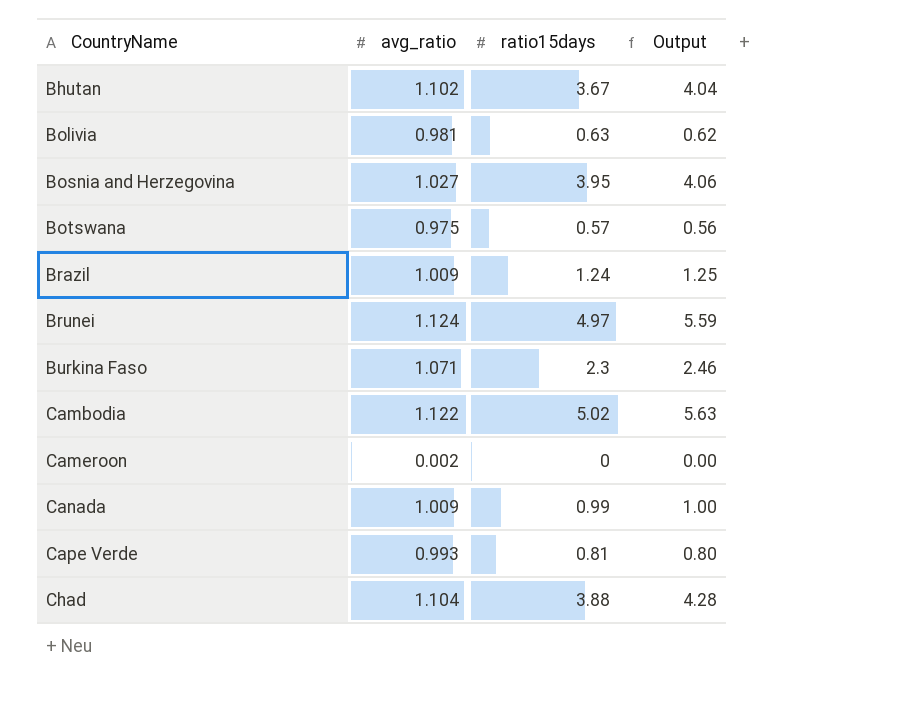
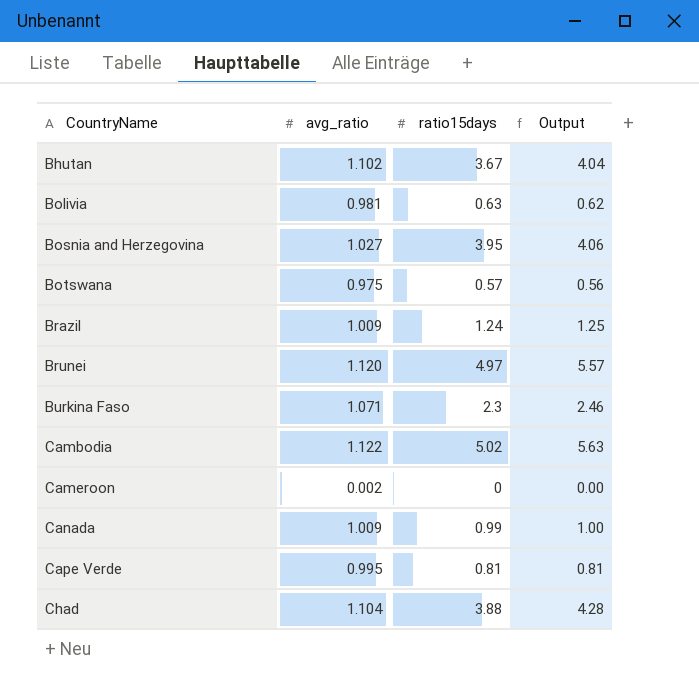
Brunei | avg_ratio: 1.124 -> 1.120
Brunei | Output: 5.59 -> 5.57
Cape Verde | avg_ratio: 0.993 -> 0.995
Cape Verde | Output: 0.80 -> 0.81

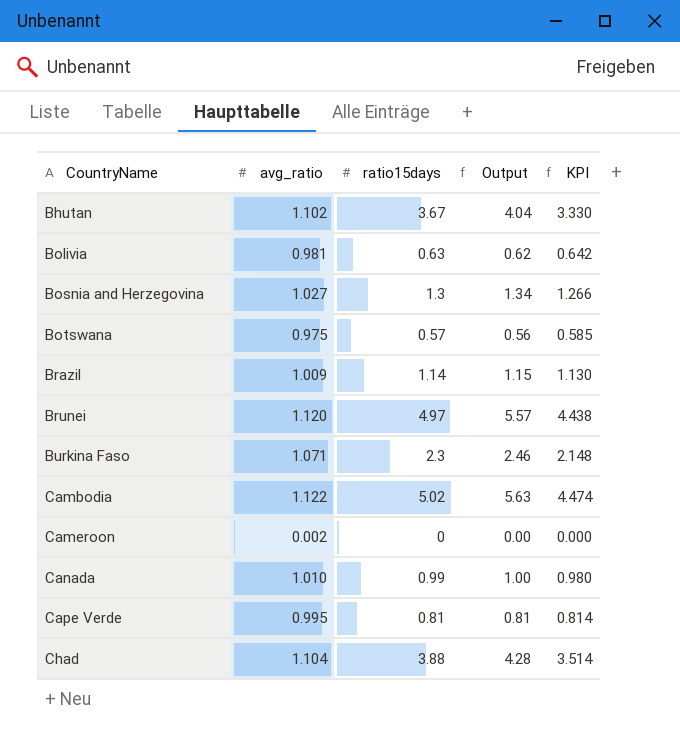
column KPI | formula: none -> [ratio15days] / [avg_ratio]
Bosnia and Herzegovina | ratio15days: 3.95 -> 1.3
Bosnia and Herzegovina | Output: 4.06 -> 1.34
Brazil | ratio15days: 1.24 -> 1.14
Brazil | Output: 1.25 -> 1.15
Canada | avg_ratio: 1.009 -> 1.010

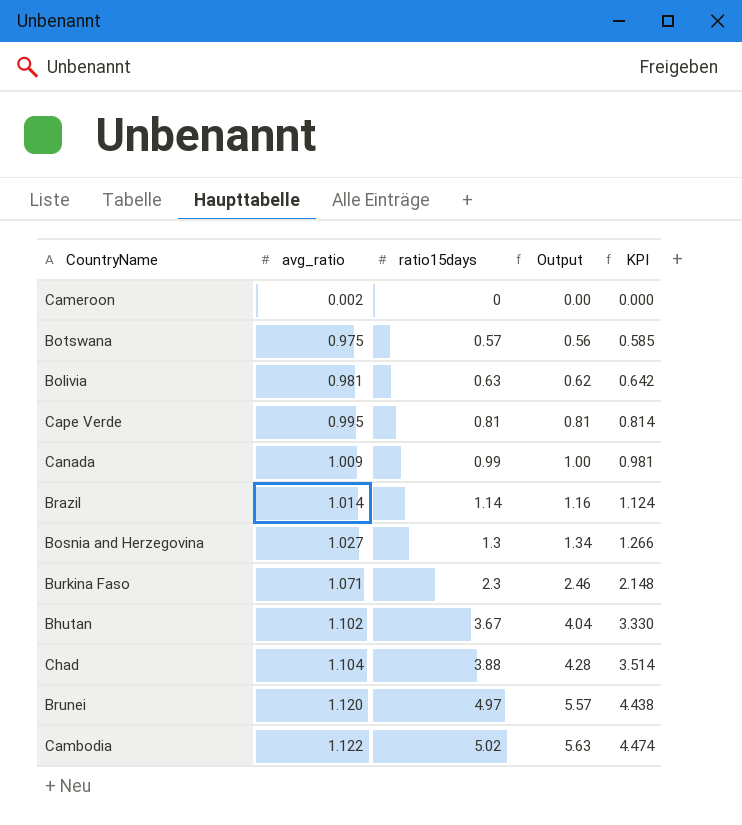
row order: CountryName ascending -> avg_ratio ascending
Canada | avg_ratio: 1.010 -> 1.009
Canada | KPI: 0.980 -> 0.981
Brazil | avg_ratio: 1.009 -> 1.014
Brazil | Output: 1.15 -> 1.16
Brazil | KPI: 1.130 -> 1.124

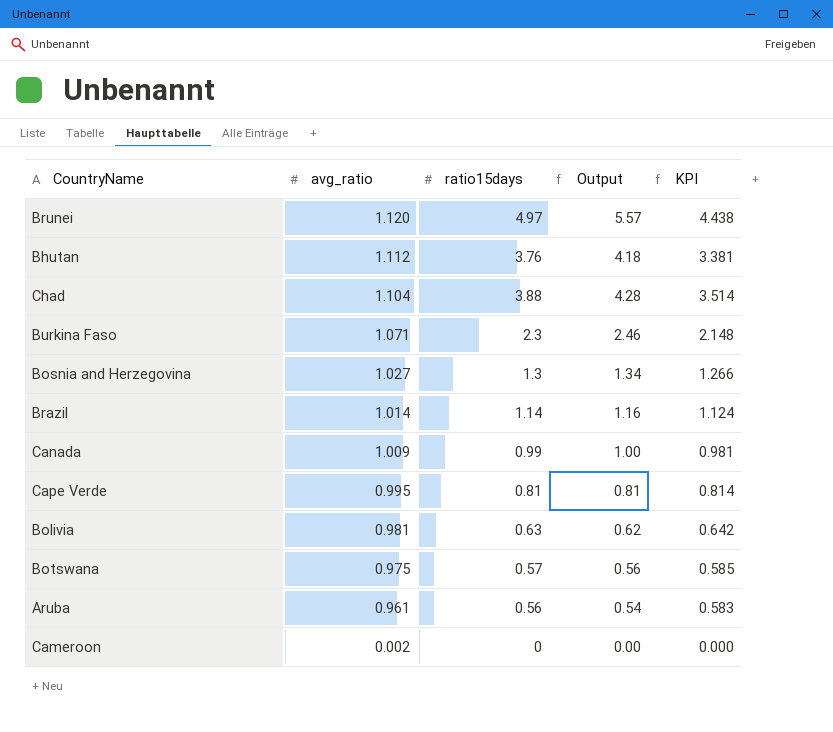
row order: avg_ratio ascending -> avg_ratio descending
row Cambodia: 1.122 | 5.02 | 5.63 | 4.474 -> none
Bhutan | avg_ratio: 1.102 -> 1.112
Bhutan | ratio15days: 3.67 -> 3.76
Bhutan | Output: 4.04 -> 4.18
Bhutan | KPI: 3.330 -> 3.381
row Aruba: none -> 0.961 | 0.56 | 0.54 | 0.583

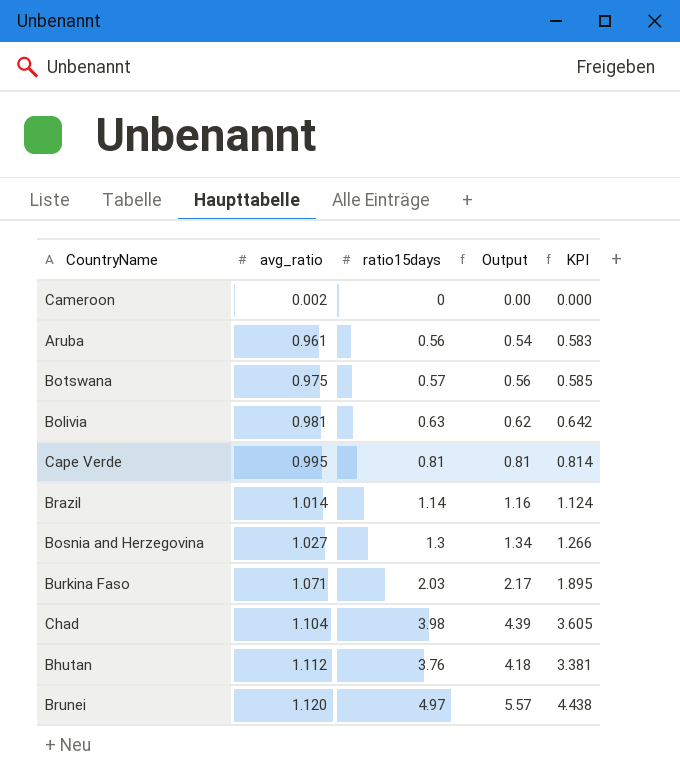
row order: avg_ratio descending -> avg_ratio ascending
row Canada: 1.009 | 0.99 | 1.00 | 0.981 -> none
Burkina Faso | ratio15days: 2.3 -> 2.03
Burkina Faso | Output: 2.46 -> 2.17
Burkina Faso | KPI: 2.148 -> 1.895
Chad | ratio15days: 3.88 -> 3.98
Chad | Output: 4.28 -> 4.39
Chad | KPI: 3.514 -> 3.605

